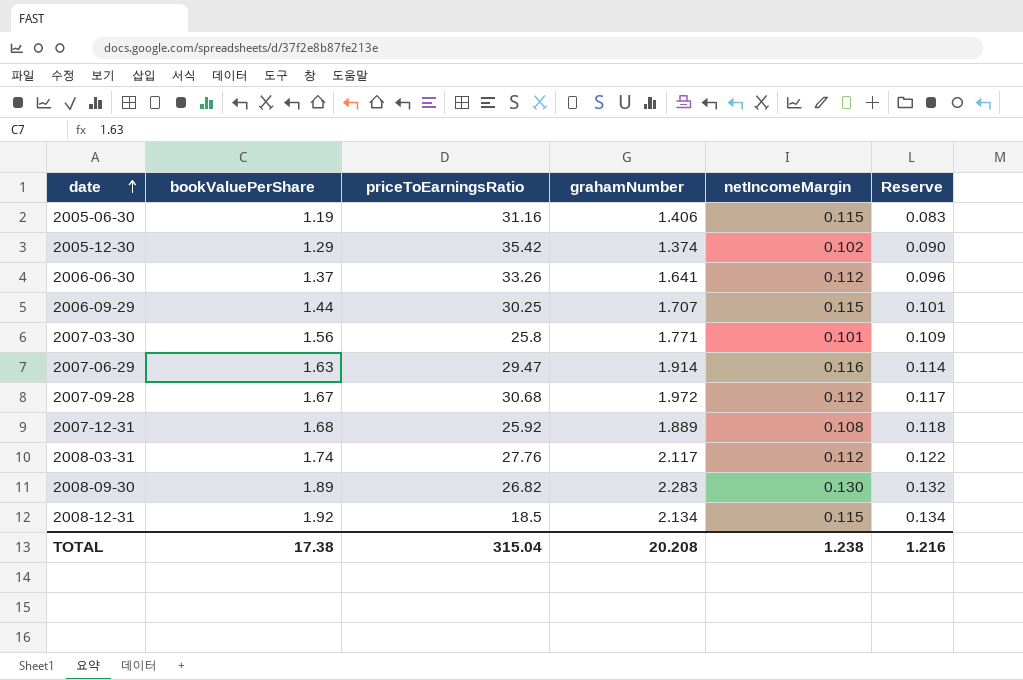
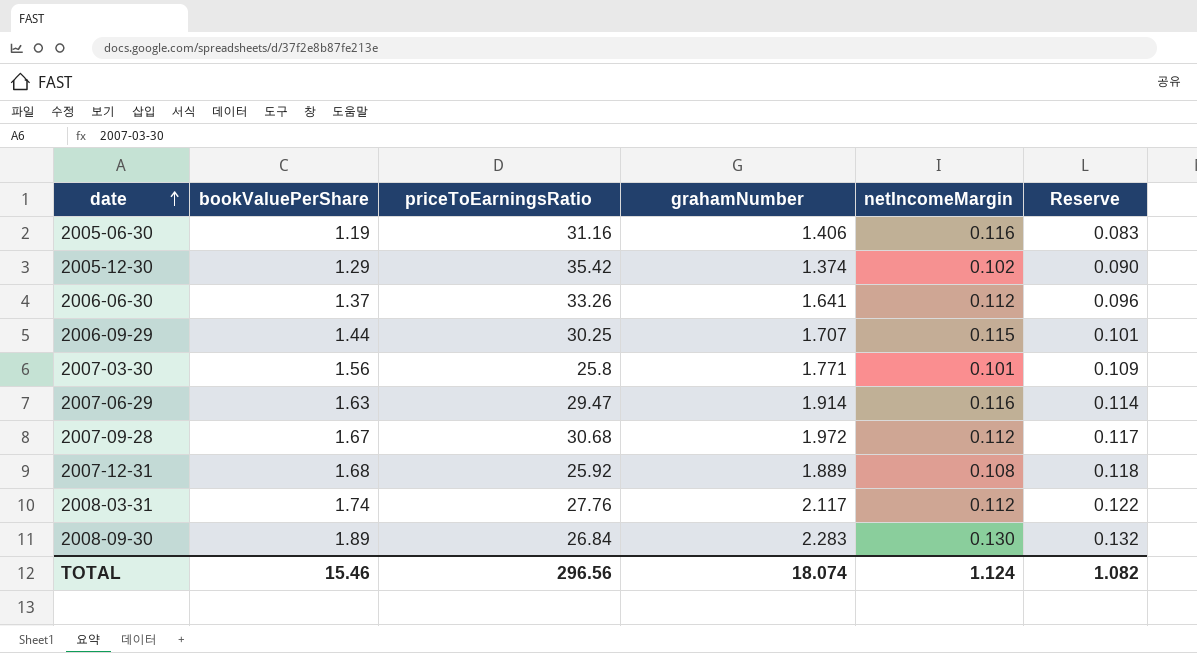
row 2008-12-31: 1.92 | 18.5 | 2.134 | 0.115 | 0.134 -> none
2005-06-30 | netIncomeMargin: 0.115 -> 0.116
2008-09-30 | priceToEarningsRatio: 26.82 -> 26.84
TOTAL | bookValuePerShare: 17.38 -> 15.46
TOTAL | priceToEarningsRatio: 315.04 -> 296.56
TOTAL | grahamNumber: 20.208 -> 18.074
TOTAL | netIncomeMargin: 1.238 -> 1.124
TOTAL | Reserve: 1.216 -> 1.082

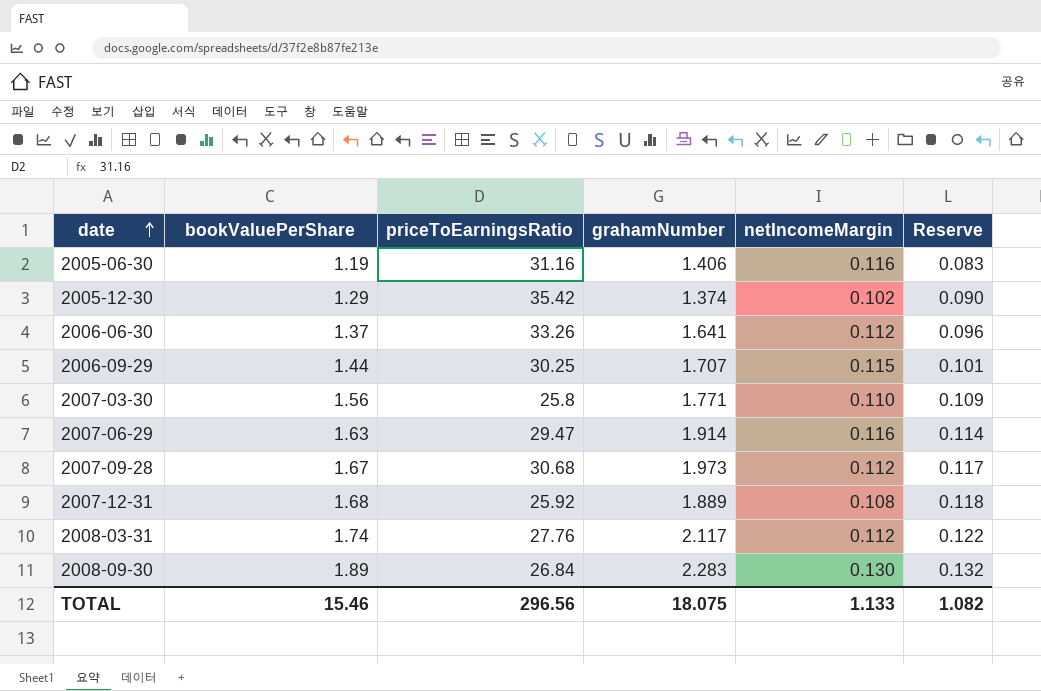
2007-03-30 | netIncomeMargin: 0.101 -> 0.110
2007-09-28 | grahamNumber: 1.972 -> 1.973
TOTAL | grahamNumber: 18.074 -> 18.075
TOTAL | netIncomeMargin: 1.124 -> 1.133

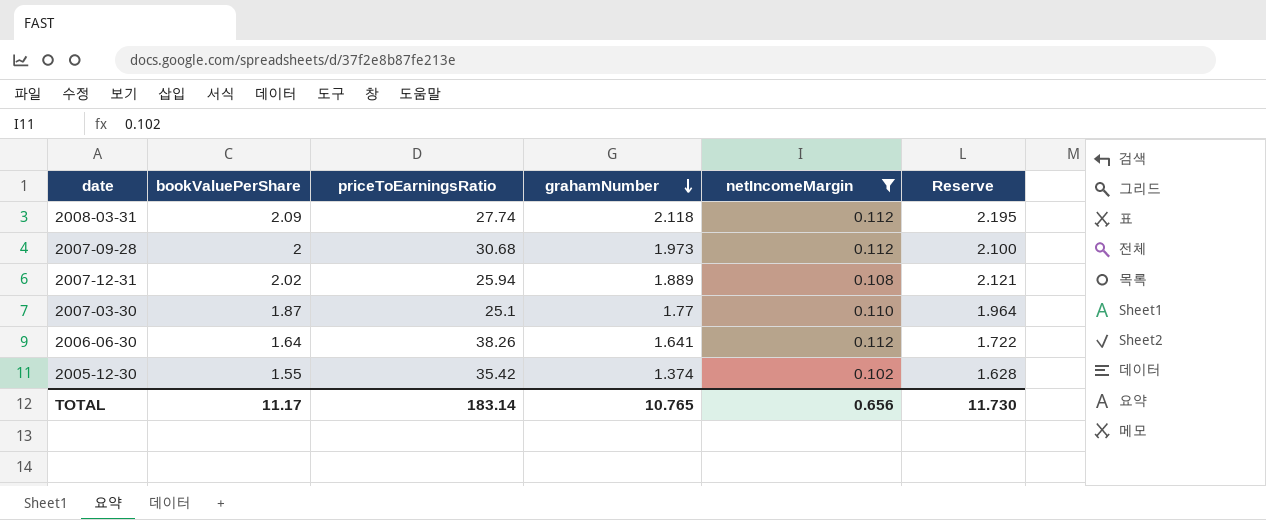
filter: none -> netIncomeMargin <= 0.112
row order: date ascending -> grahamNumber descending
column Reserve | formula: [bookValuePerShare] * 0.07 -> [bookValuePerShare] * 1.05
2008-03-31 | bookValuePerShare: 1.74 -> 2.09
2008-03-31 | priceToEarningsRatio: 27.76 -> 27.74
2008-03-31 | grahamNumber: 2.117 -> 2.118
2007-09-28 | bookValuePerShare: 1.67 -> 2
2007-12-31 | bookValuePerShare: 1.68 -> 2.02
2007-12-31 | priceToEarningsRatio: 25.92 -> 25.94
2007-03-30 | bookValuePerShare: 1.56 -> 1.87
2007-03-30 | priceToEarningsRatio: 25.8 -> 25.1
2007-03-30 | grahamNumber: 1.771 -> 1.77
2006-06-30 | bookValuePerShare: 1.37 -> 1.64
2006-06-30 | priceToEarningsRatio: 33.26 -> 38.26
2005-12-30 | bookValuePerShare: 1.29 -> 1.55
TOTAL | bookValuePerShare: 15.46 -> 11.17
TOTAL | priceToEarningsRatio: 296.56 -> 183.14
TOTAL | grahamNumber: 18.075 -> 10.765
TOTAL | netIncomeMargin: 1.133 -> 0.656
TOTAL | Reserve: 1.082 -> 11.730

